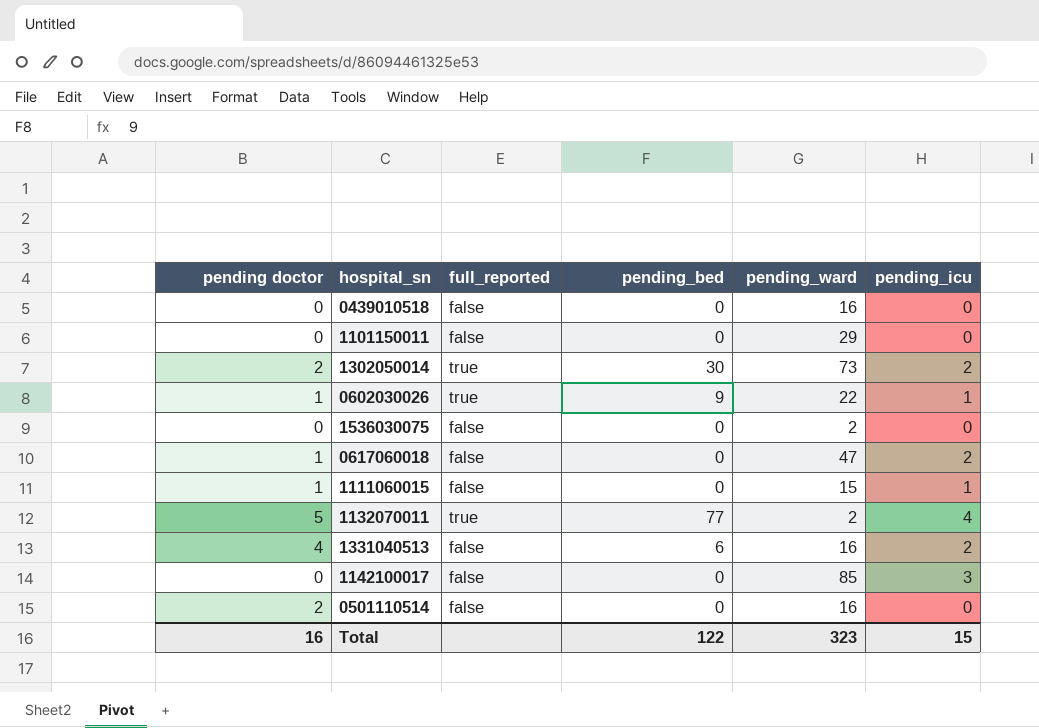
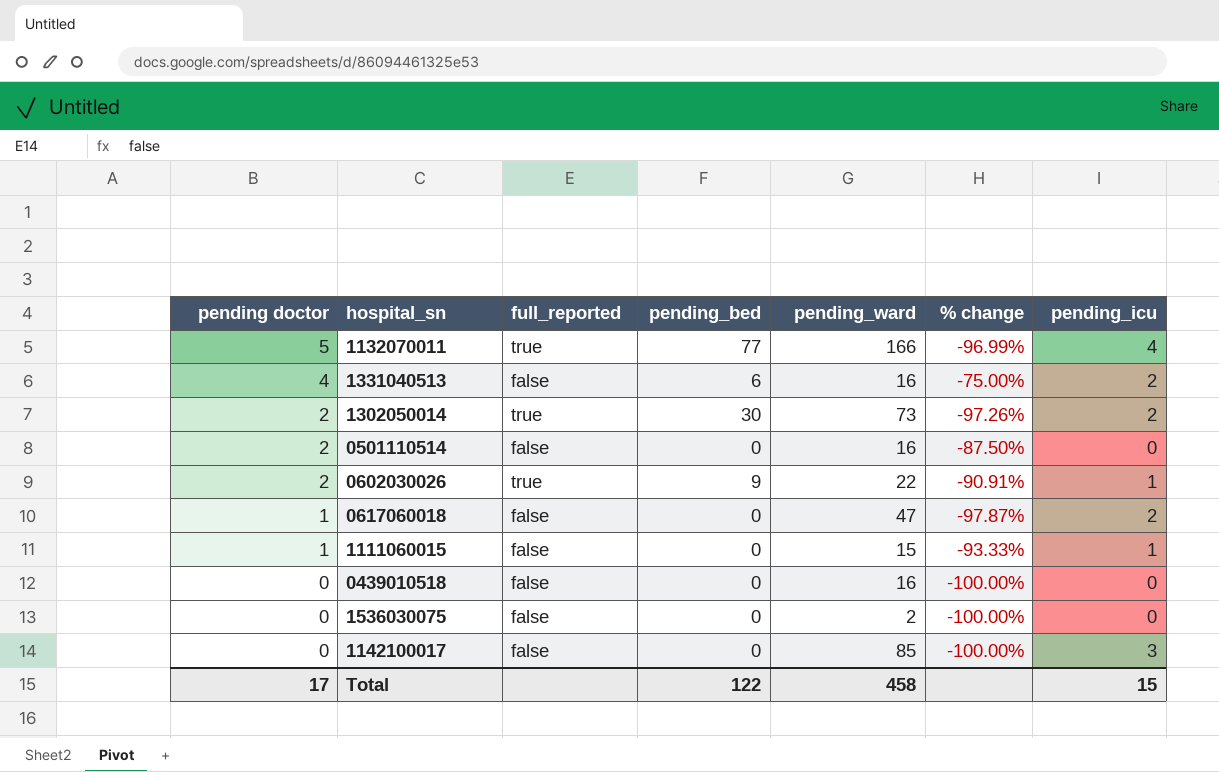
row order: none -> pending doctor descending
column % change | formula: none -> ([pending doctor] - [pending_ward]) / [pending_ward]
row 1101150011: 0 | false | 0 | 29 | 0 -> none
1132070011 | pending_ward: 2 -> 166
0602030026 | pending doctor: 1 -> 2
Total | pending doctor: 16 -> 17
Total | pending_ward: 323 -> 458

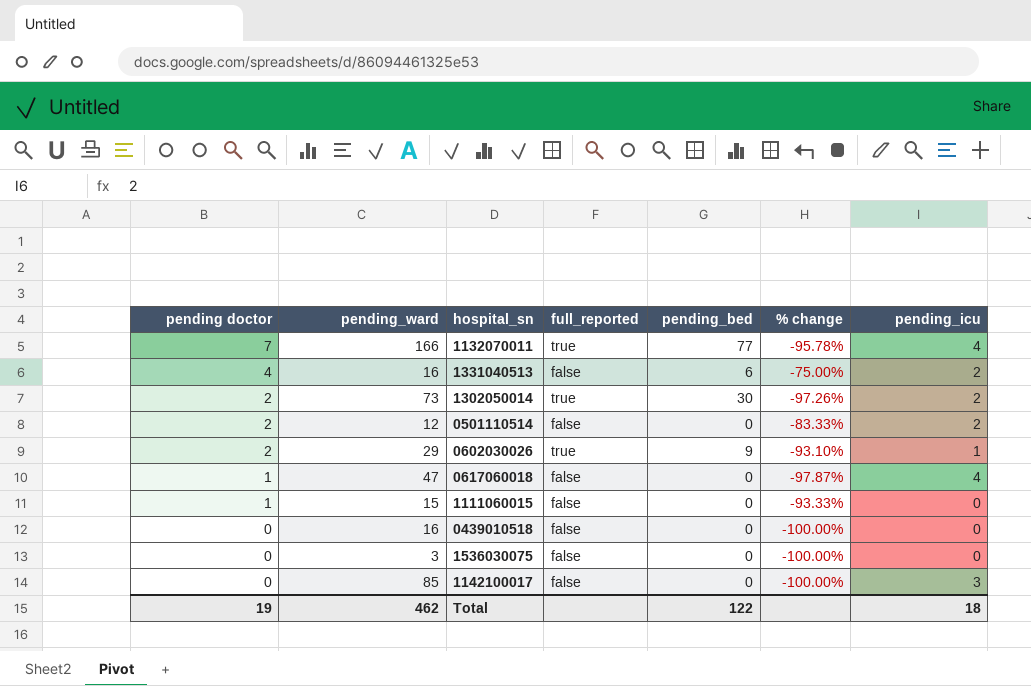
column pending_ward | position: 5 -> 2
1132070011 | pending doctor: 5 -> 7
1132070011 | % change: -96.99% -> -95.78%
0501110514 | pending_ward: 16 -> 12
0501110514 | % change: -87.50% -> -83.33%
0501110514 | pending_icu: 0 -> 2
0602030026 | pending_ward: 22 -> 29
0602030026 | % change: -90.91% -> -93.10%
0617060018 | pending_icu: 2 -> 4
1111060015 | pending_icu: 1 -> 0
1536030075 | pending_ward: 2 -> 3
Total | pending doctor: 17 -> 19
Total | pending_ward: 458 -> 462
Total | pending_icu: 15 -> 18

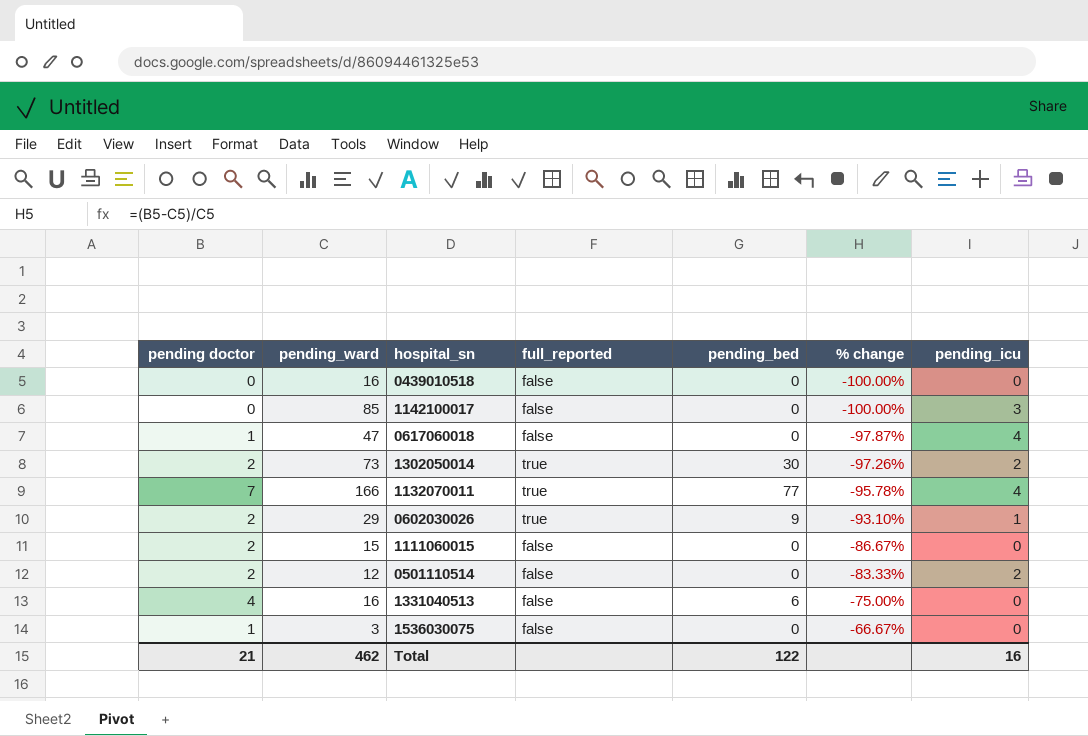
row order: pending doctor descending -> % change ascending
1111060015 | pending doctor: 1 -> 2
1111060015 | % change: -93.33% -> -86.67%
1331040513 | pending_icu: 2 -> 0
1536030075 | pending doctor: 0 -> 1
1536030075 | % change: -100.00% -> -66.67%
Total | pending doctor: 19 -> 21
Total | pending_icu: 18 -> 16

